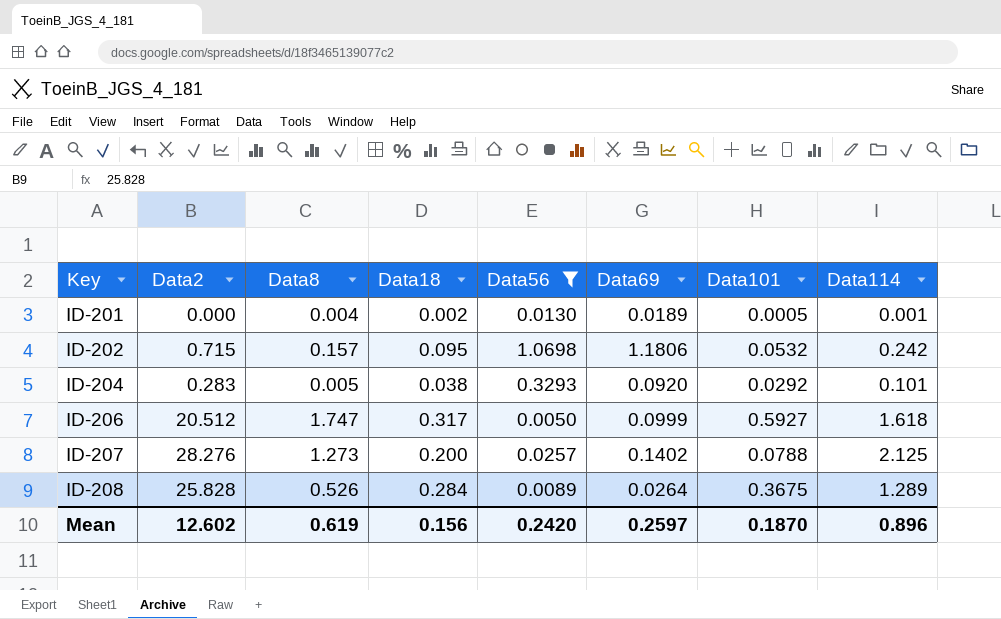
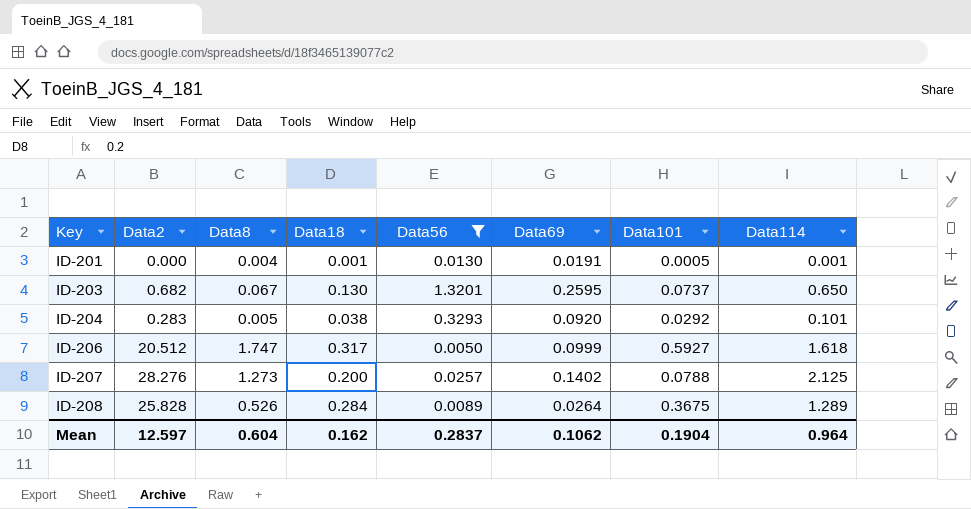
row ID-202: 0.715 | 0.157 | 0.095 | 1.0698 | 1.1806 | 0.0532 | 0.242 -> none
ID-201 | Data18: 0.002 -> 0.001
ID-201 | Data69: 0.0189 -> 0.0191
row ID-203: none -> 0.682 | 0.067 | 0.130 | 1.3201 | 0.2595 | 0.0737 | 0.650
Mean | Data2: 12.602 -> 12.597
Mean | Data8: 0.619 -> 0.604
Mean | Data18: 0.156 -> 0.162
Mean | Data56: 0.2420 -> 0.2837
Mean | Data69: 0.2597 -> 0.1062
Mean | Data101: 0.1870 -> 0.1904
Mean | Data114: 0.896 -> 0.964

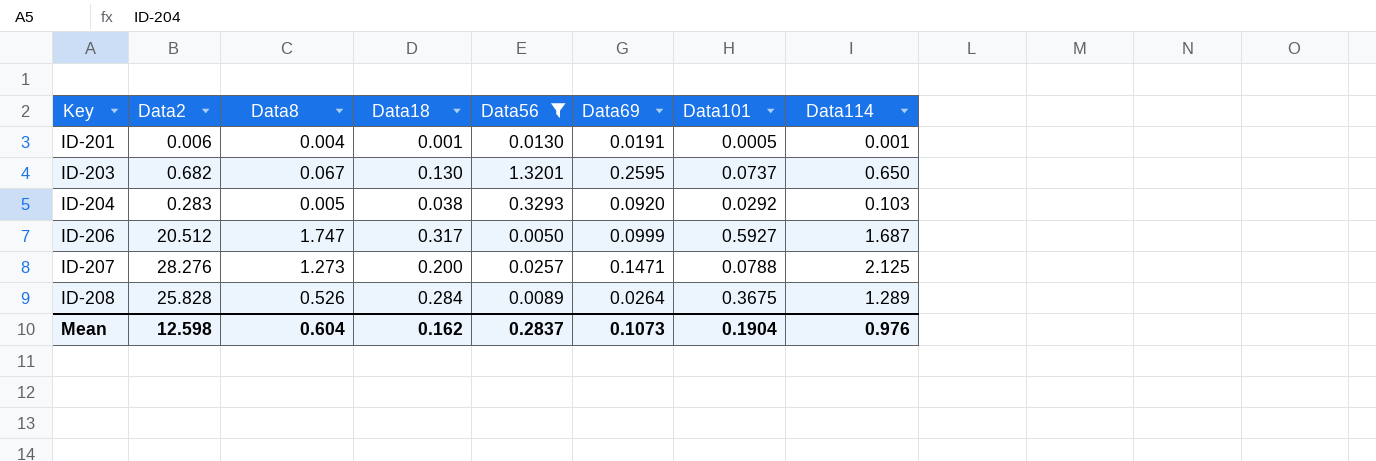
ID-201 | Data2: 0.000 -> 0.006
ID-204 | Data114: 0.101 -> 0.103
ID-206 | Data114: 1.618 -> 1.687
ID-207 | Data69: 0.1402 -> 0.1471
Mean | Data2: 12.597 -> 12.598
Mean | Data69: 0.1062 -> 0.1073
Mean | Data114: 0.964 -> 0.976

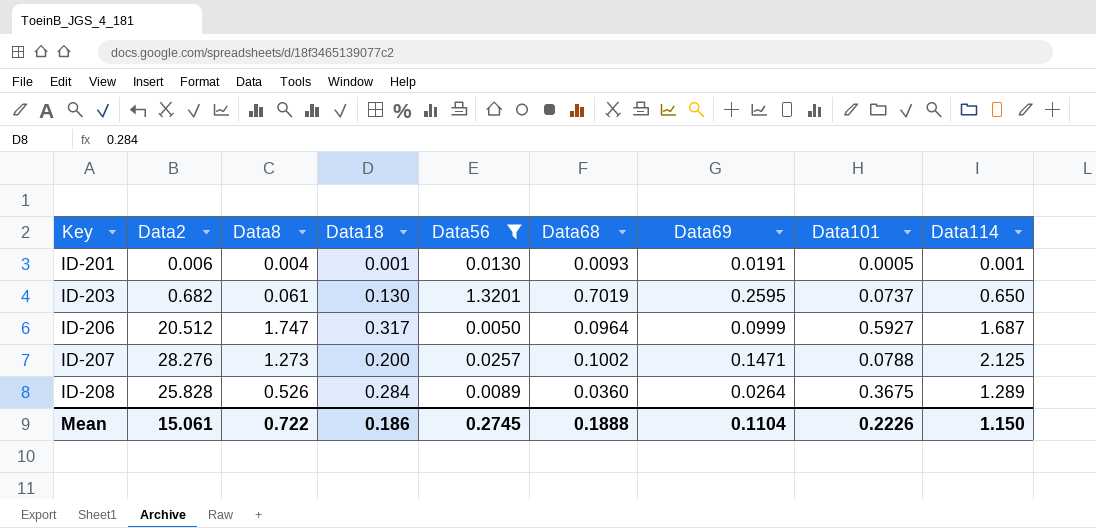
column Data68 | position: none -> 6
row ID-204: 0.283 | 0.005 | 0.038 | 0.3293 | 0.0920 | 0.0292 | 0.103 -> none
ID-203 | Data8: 0.067 -> 0.061
Mean | Data2: 12.598 -> 15.061
Mean | Data8: 0.604 -> 0.722
Mean | Data18: 0.162 -> 0.186
Mean | Data56: 0.2837 -> 0.2745
Mean | Data69: 0.1073 -> 0.1104
Mean | Data101: 0.1904 -> 0.2226
Mean | Data114: 0.976 -> 1.150

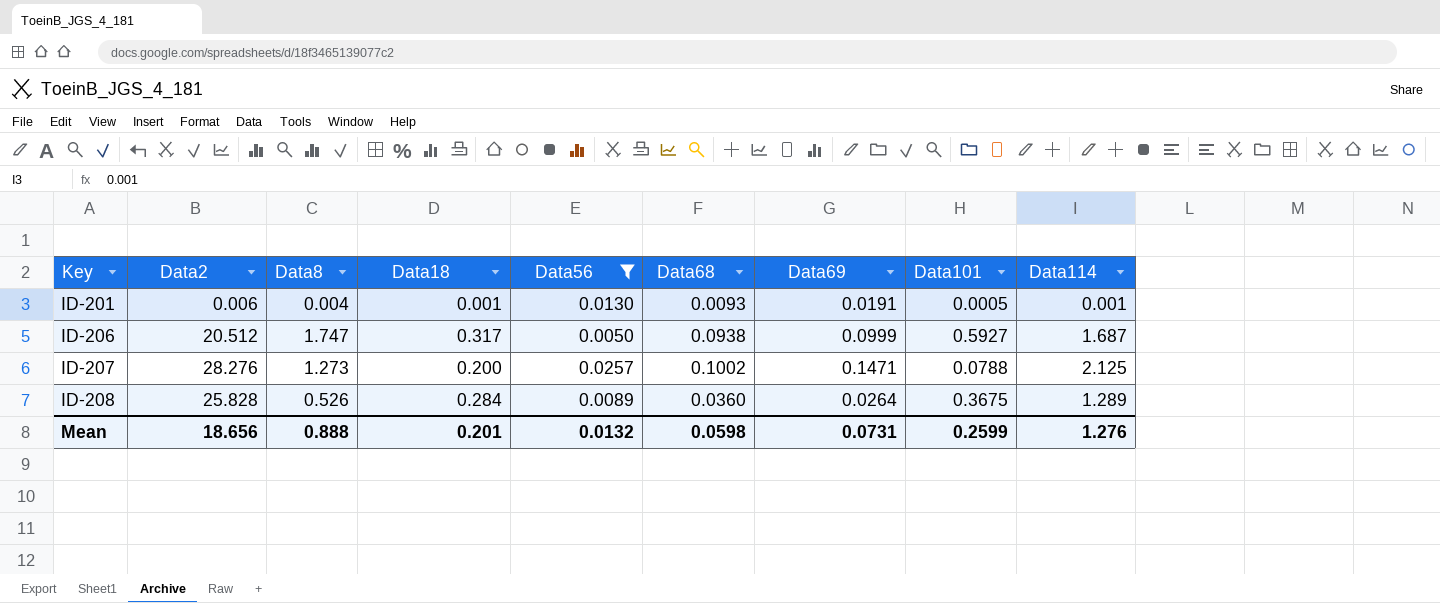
row ID-203: 0.682 | 0.061 | 0.130 | 1.3201 | 0.7019 | 0.2595 | 0.0737 | 0.650 -> none
ID-206 | Data68: 0.0964 -> 0.0938
Mean | Data2: 15.061 -> 18.656
Mean | Data8: 0.722 -> 0.888
Mean | Data18: 0.186 -> 0.201
Mean | Data56: 0.2745 -> 0.0132
Mean | Data68: 0.1888 -> 0.0598
Mean | Data69: 0.1104 -> 0.0731
Mean | Data101: 0.2226 -> 0.2599
Mean | Data114: 1.150 -> 1.276

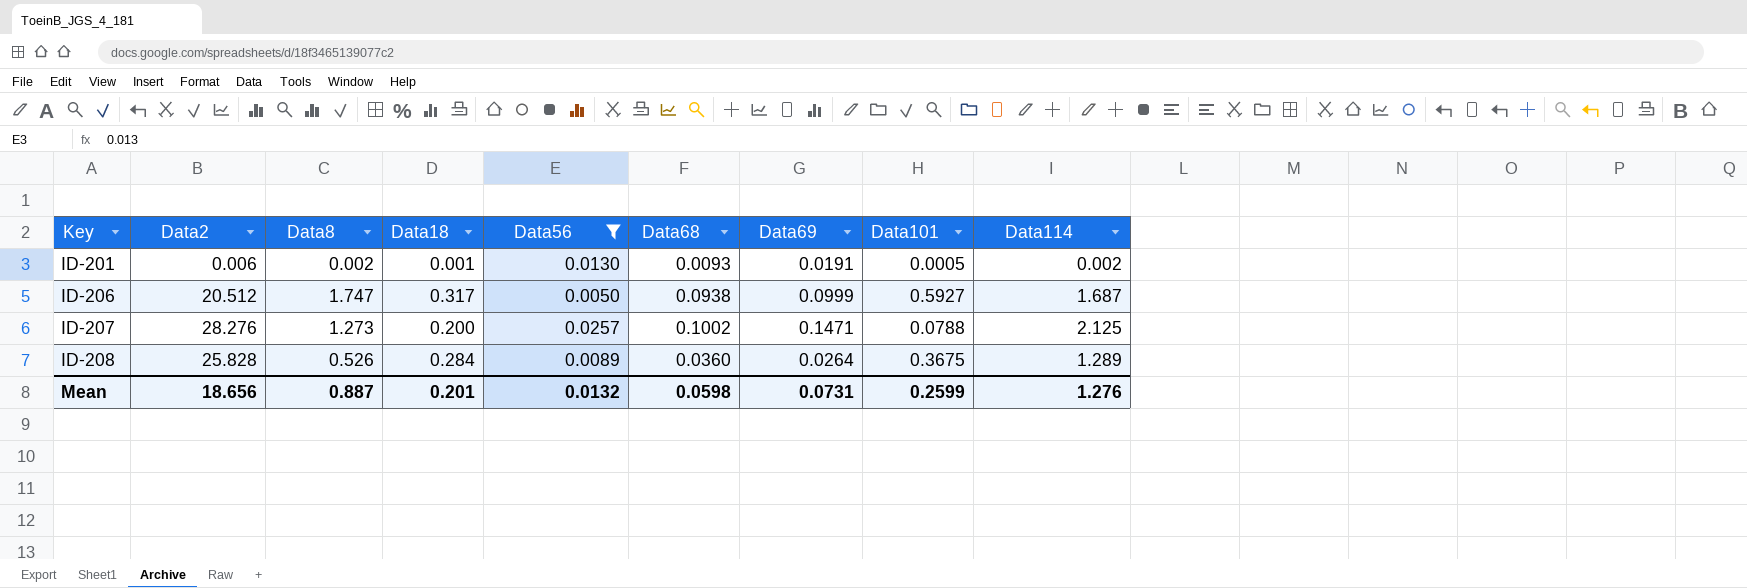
ID-201 | Data8: 0.004 -> 0.002
ID-201 | Data114: 0.001 -> 0.002
Mean | Data8: 0.888 -> 0.887

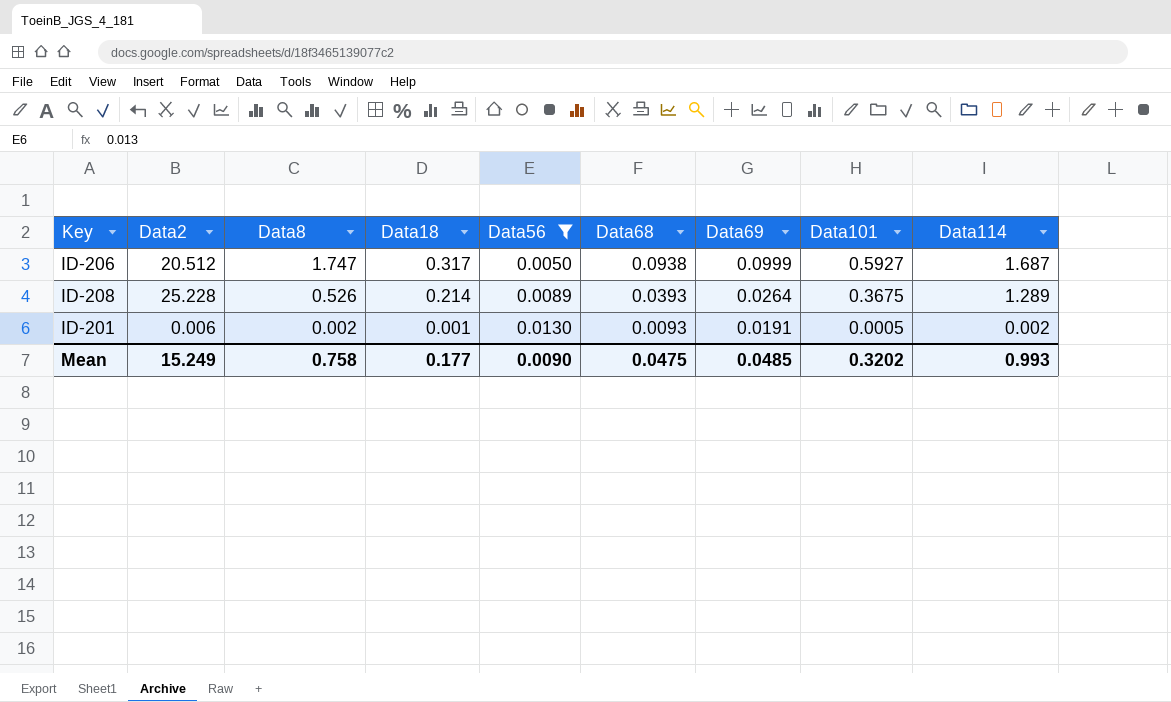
row order: Key ascending -> Data8 descending
row ID-207: 28.276 | 1.273 | 0.200 | 0.0257 | 0.1002 | 0.1471 | 0.0788 | 2.125 -> none
ID-208 | Data2: 25.828 -> 25.228
ID-208 | Data18: 0.284 -> 0.214
ID-208 | Data68: 0.0360 -> 0.0393
Mean | Data2: 18.656 -> 15.249
Mean | Data8: 0.887 -> 0.758
Mean | Data18: 0.201 -> 0.177
Mean | Data56: 0.0132 -> 0.0090
Mean | Data68: 0.0598 -> 0.0475
Mean | Data69: 0.0731 -> 0.0485
Mean | Data101: 0.2599 -> 0.3202
Mean | Data114: 1.276 -> 0.993

